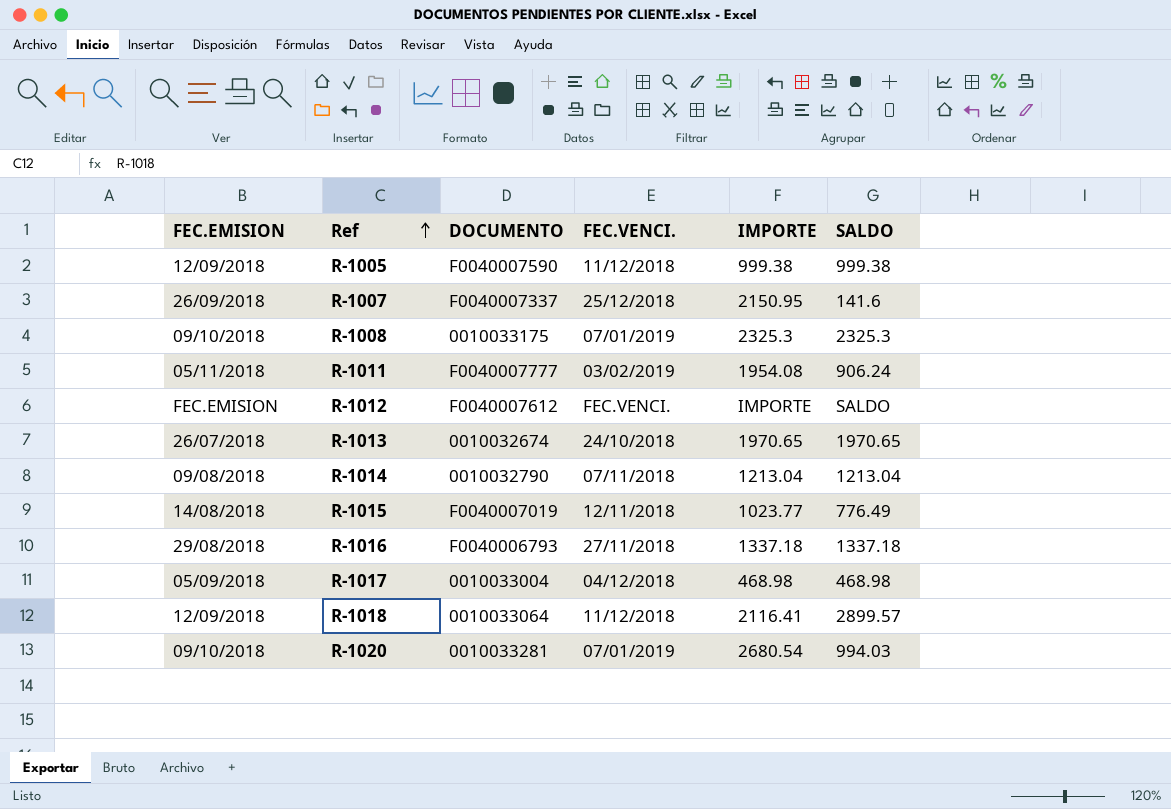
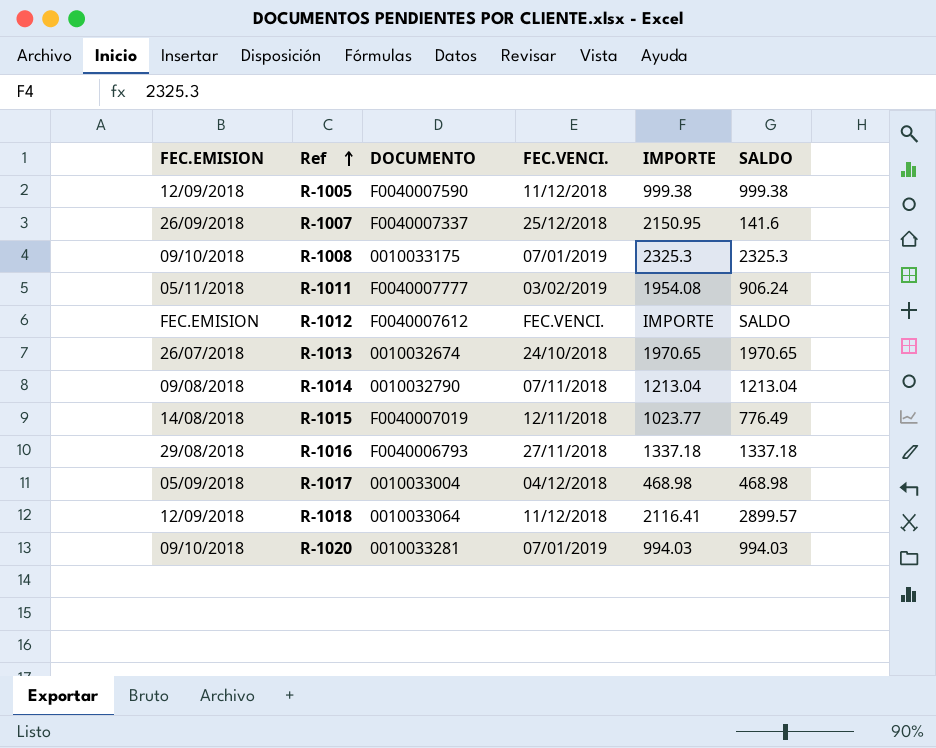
R-1020 | IMPORTE: 2680.54 -> 994.03

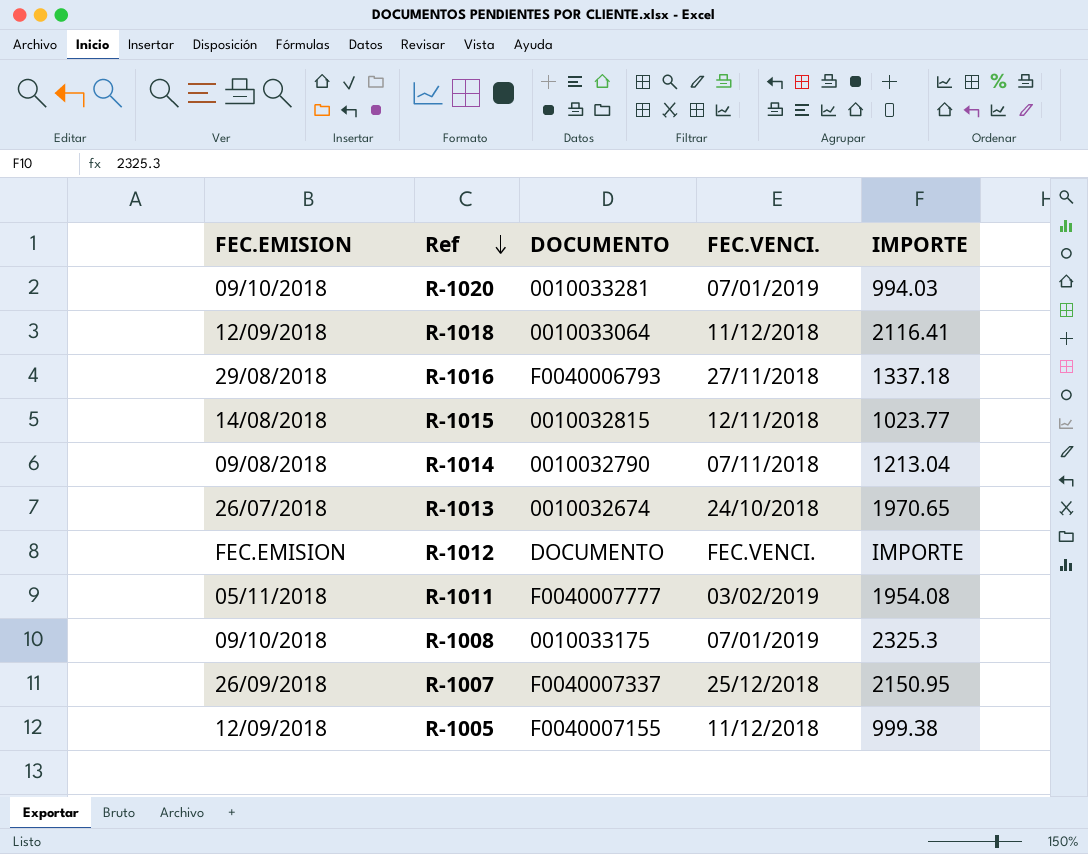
row order: Ref ascending -> Ref descending
column SALDO | position: 6 -> none
row R-1017: 05/09/2018 | 0010033004 | 04/12/2018 | 468.98 | 468.98 -> none
R-1015 | DOCUMENTO: F0040007019 -> 0010032815
R-1012 | DOCUMENTO: F0040007612 -> DOCUMENTO
R-1005 | DOCUMENTO: F0040007590 -> F0040007155

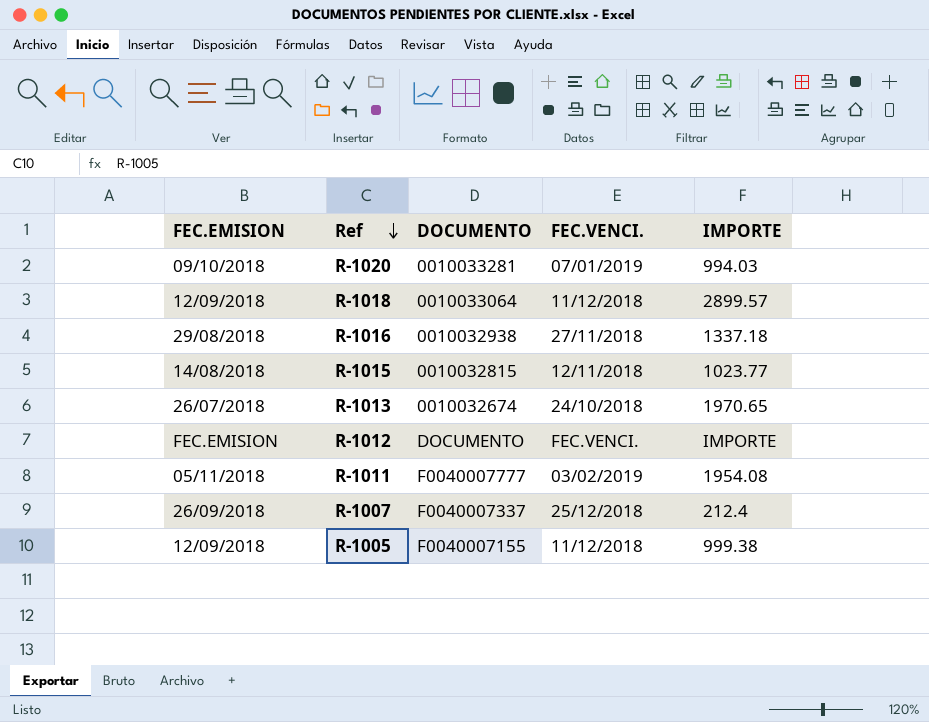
row R-1014: 09/08/2018 | 0010032790 | 07/11/2018 | 1213.04 -> none
row R-1008: 09/10/2018 | 0010033175 | 07/01/2019 | 2325.3 -> none
R-1018 | IMPORTE: 2116.41 -> 2899.57
R-1016 | DOCUMENTO: F0040006793 -> 0010032938
R-1007 | IMPORTE: 2150.95 -> 212.4

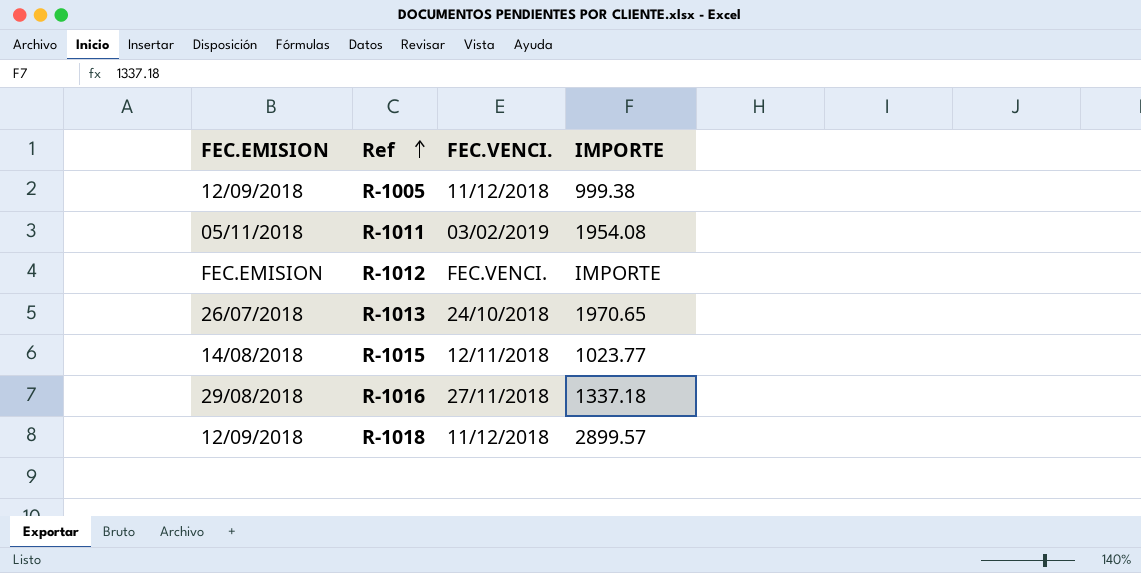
row order: Ref descending -> Ref ascending
column DOCUMENTO | position: 3 -> none
row R-1020: 09/10/2018 | 0010033281 | 07/01/2019 | 994.03 -> none
row R-1007: 26/09/2018 | F0040007337 | 25/12/2018 | 212.4 -> none

